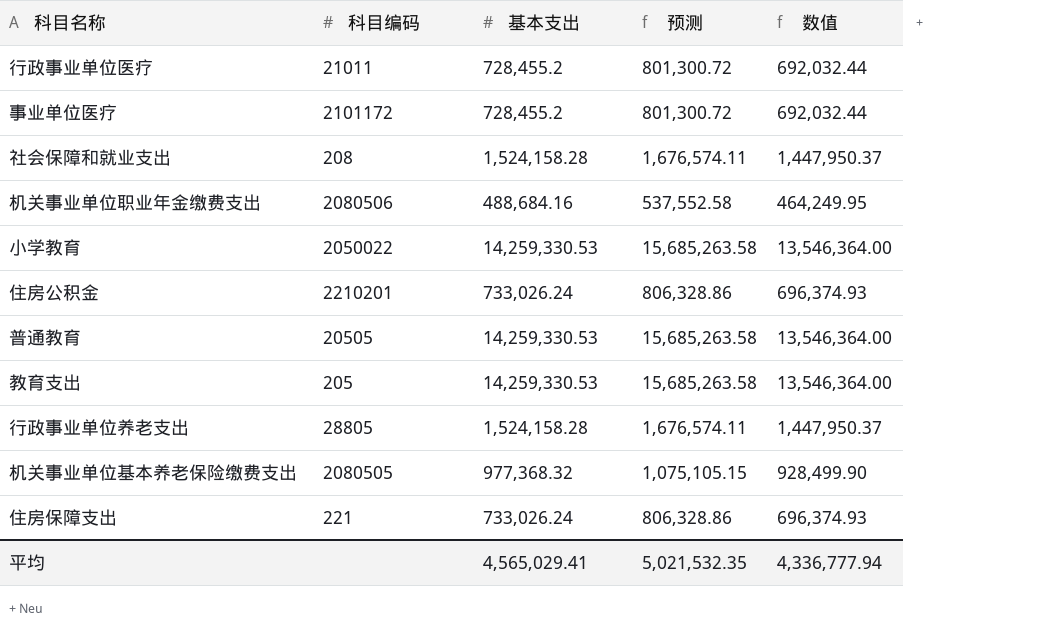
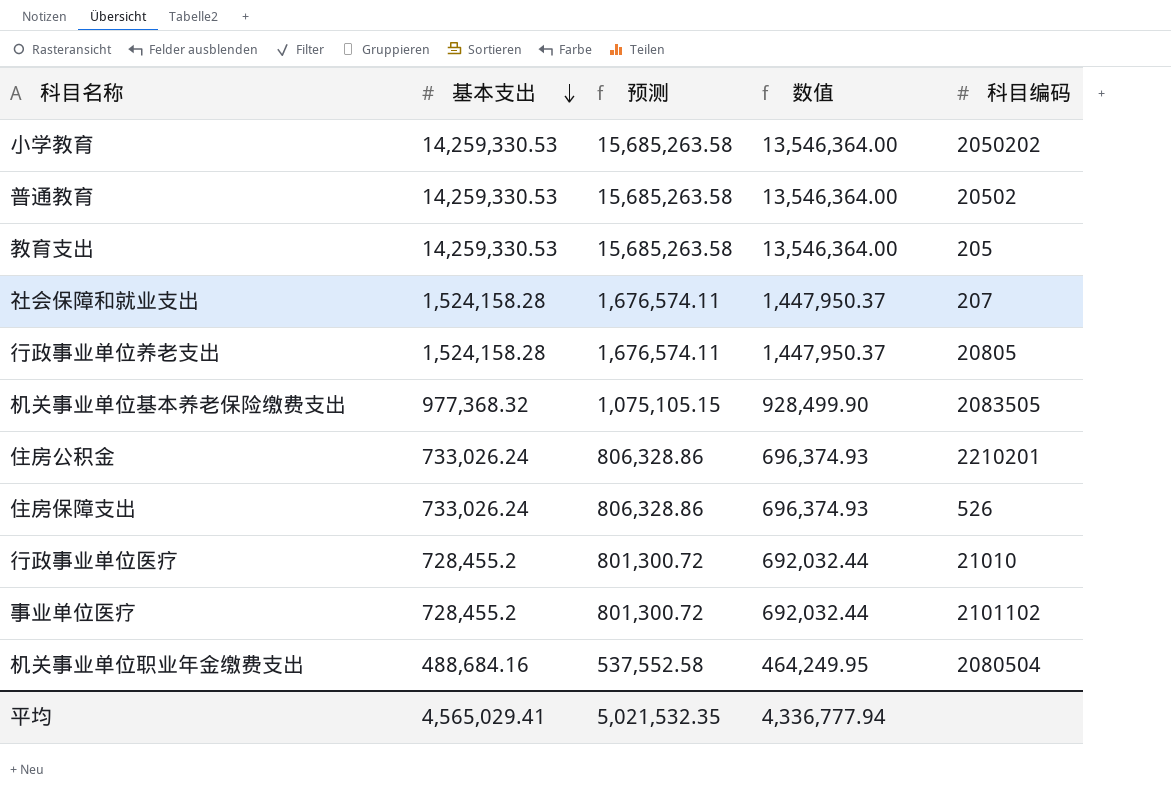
row order: none -> 基本支出 descending
column 科目编码 | position: 2 -> 5
小学教育 | 科目编码: 2050022 -> 2050202
普通教育 | 科目编码: 20505 -> 20502
社会保障和就业支出 | 科目编码: 208 -> 207
行政事业单位养老支出 | 科目编码: 28805 -> 20805
机关事业单位基本养老保险缴费支出 | 科目编码: 2080505 -> 2083505
住房保障支出 | 科目编码: 221 -> 526
行政事业单位医疗 | 科目编码: 21011 -> 21010
事业单位医疗 | 科目编码: 2101172 -> 2101102
机关事业单位职业年金缴费支出 | 科目编码: 2080506 -> 2080504

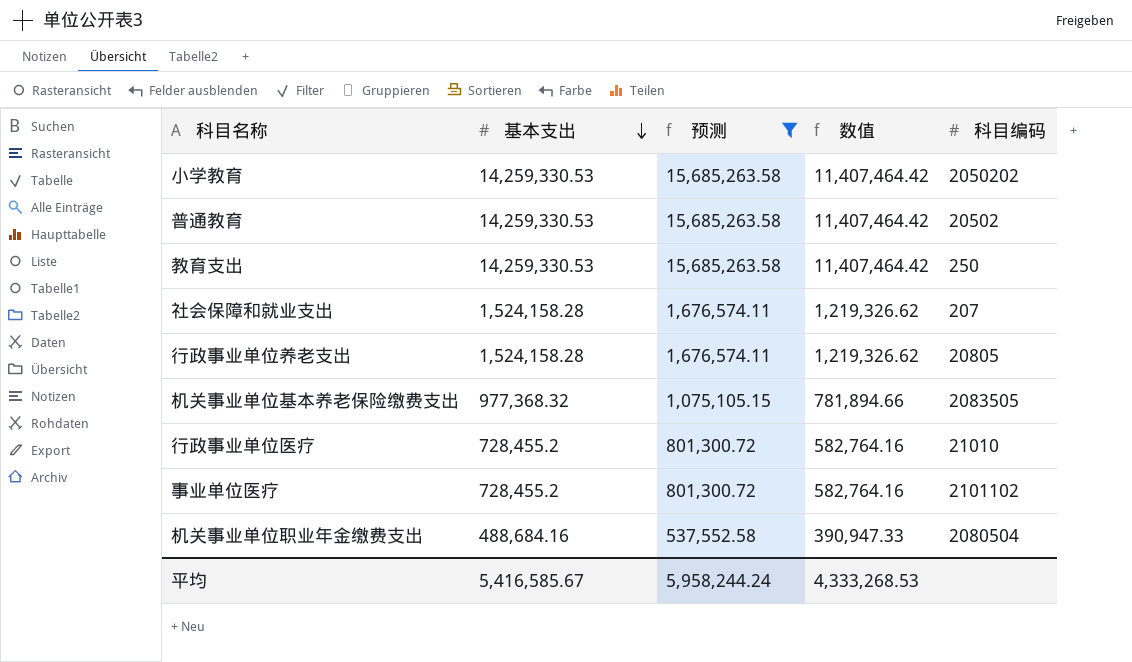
filter: none -> 预测 != 806,328.86
column 数值 | formula: [基本支出] * 0.95 -> [基本支出] * 0.8
教育支出 | 科目编码: 205 -> 250
平均 | 基本支出: 4,565,029.41 -> 5,416,585.67
平均 | 预测: 5,021,532.35 -> 5,958,244.24
平均 | 数值: 4,336,777.94 -> 4,333,268.53

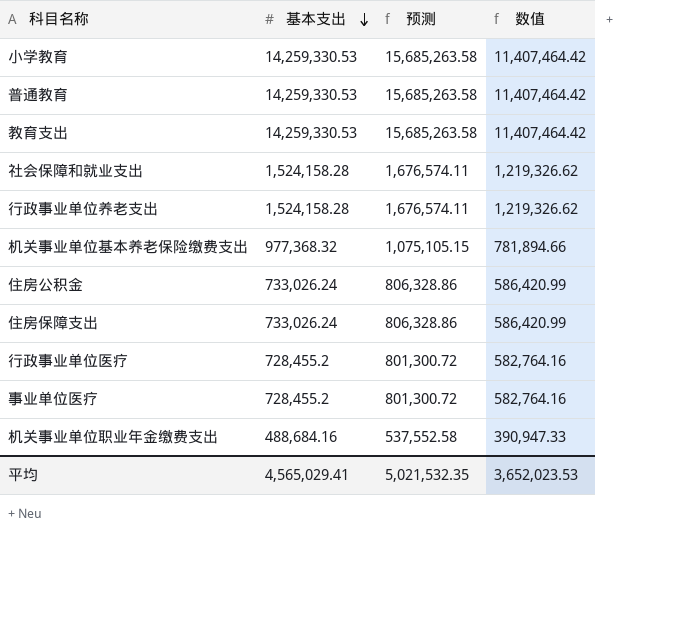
filter: 预测 != 806,328.86 -> none
column 科目编码 | position: 5 -> none
平均 | 基本支出: 5,416,585.67 -> 4,565,029.41
平均 | 预测: 5,958,244.24 -> 5,021,532.35
平均 | 数值: 4,333,268.53 -> 3,652,023.53

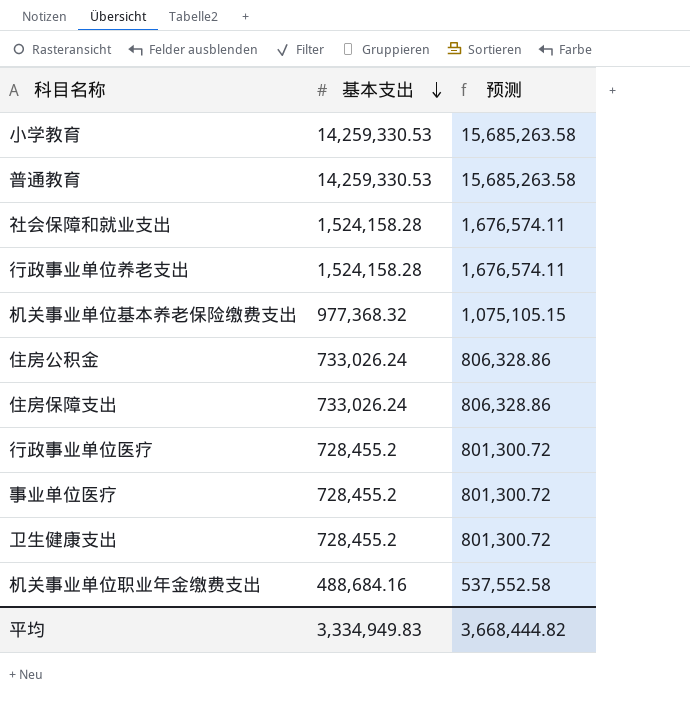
column 数值 | formula: [基本支出] * 0.8 -> none
row 教育支出: 14,259,330.53 | 15,685,263.58 | 11,407,464.42 -> none
row 卫生健康支出: none -> 728,455.2 | 801,300.72
平均 | 基本支出: 4,565,029.41 -> 3,334,949.83
平均 | 预测: 5,021,532.35 -> 3,668,444.82

